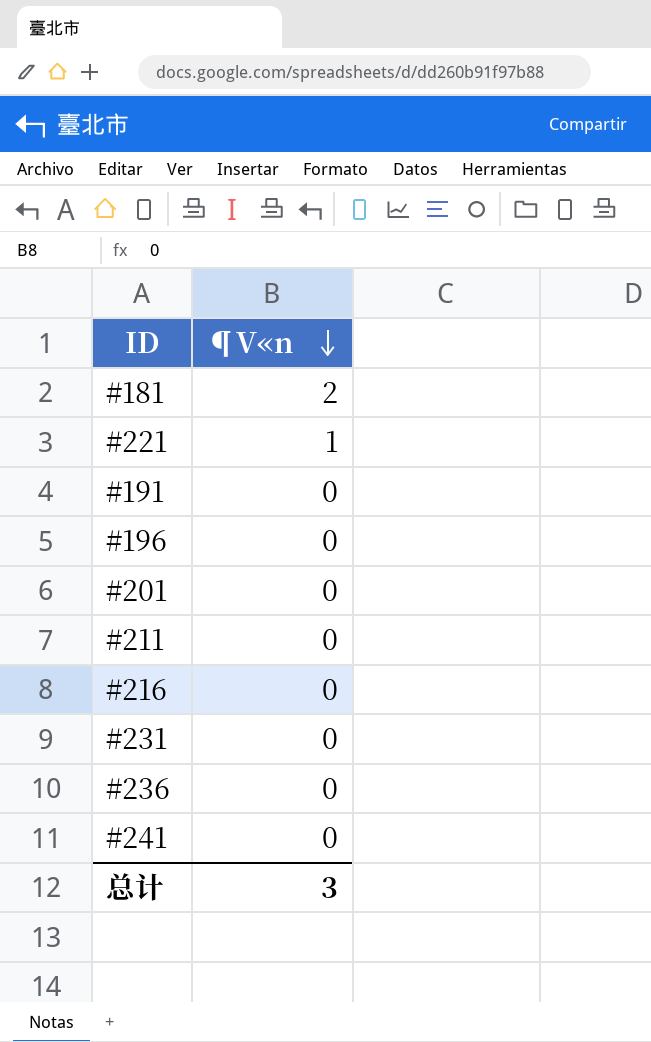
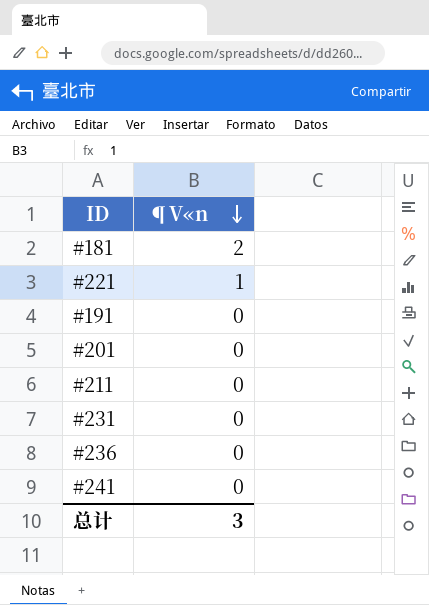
row #196: 0 -> none
row #216: 0 -> none

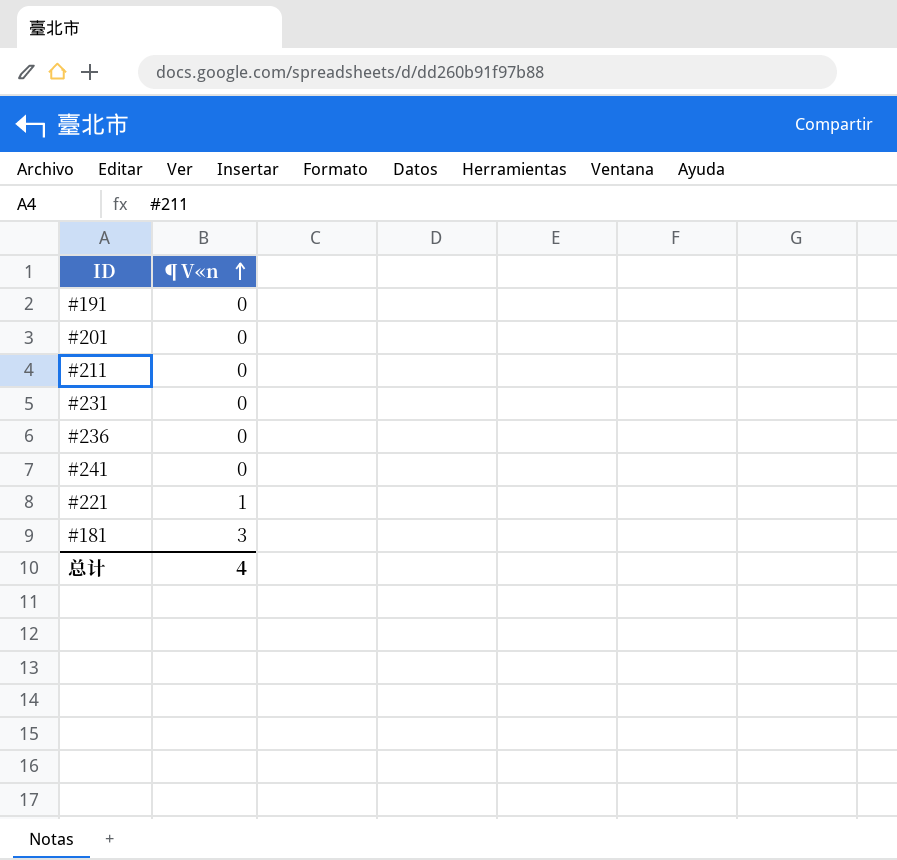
row order: ¶V«n descending -> ¶V«n ascending
#181 | ¶V«n: 2 -> 3
总计 | ¶V«n: 3 -> 4

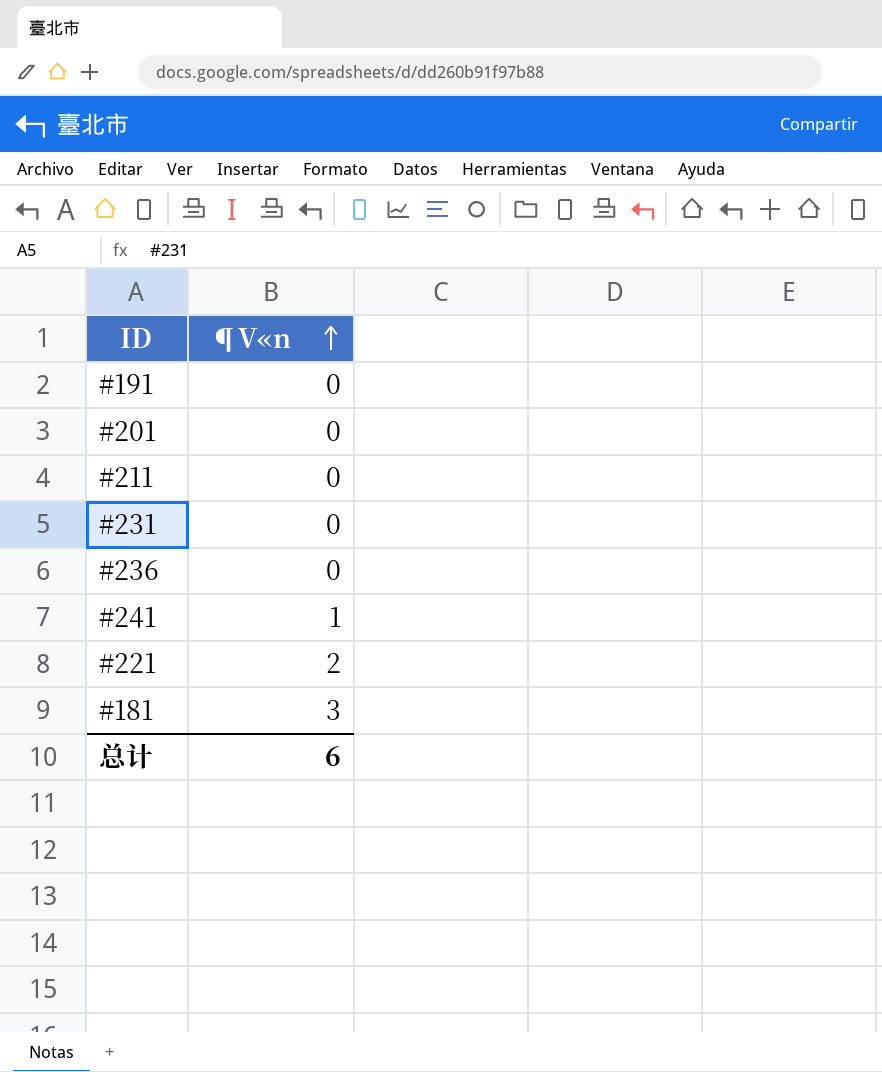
#241 | ¶V«n: 0 -> 1
#221 | ¶V«n: 1 -> 2
总计 | ¶V«n: 4 -> 6

